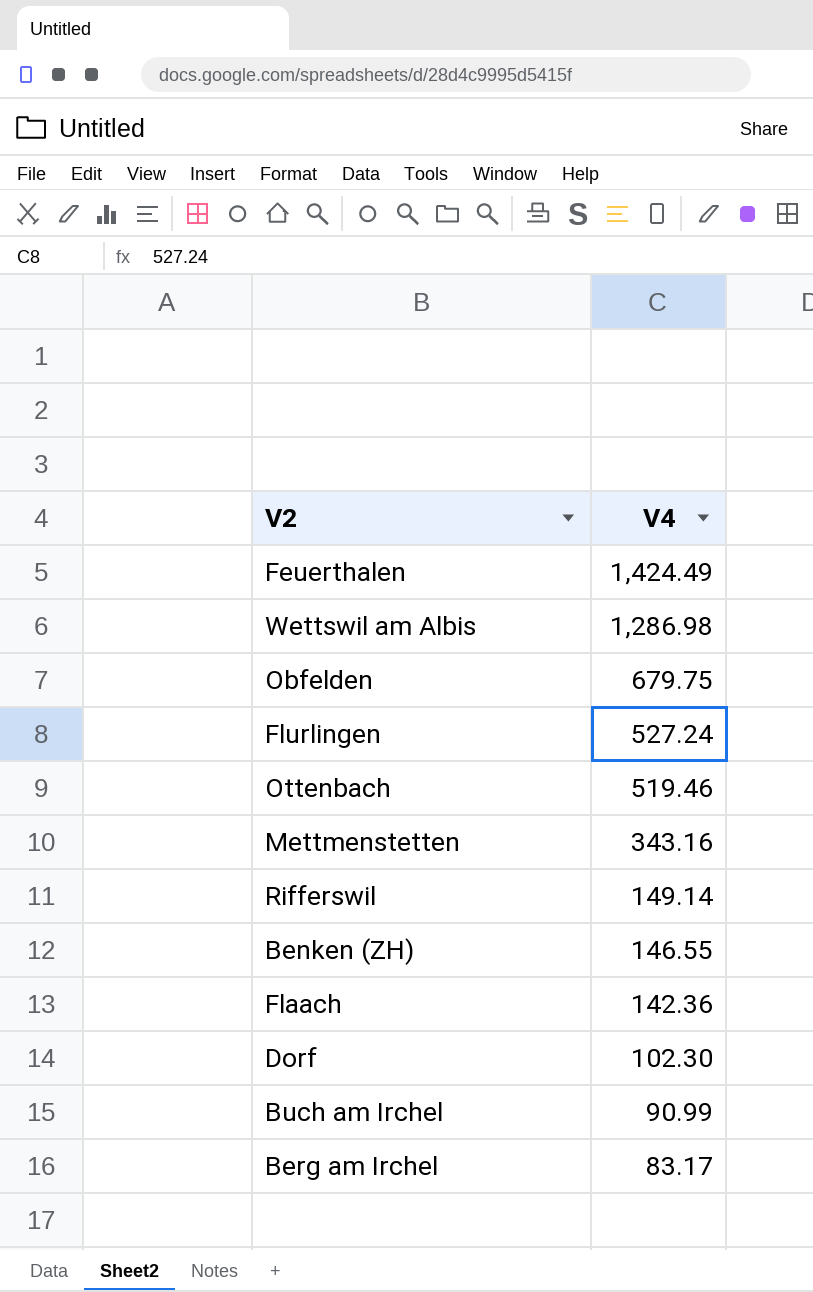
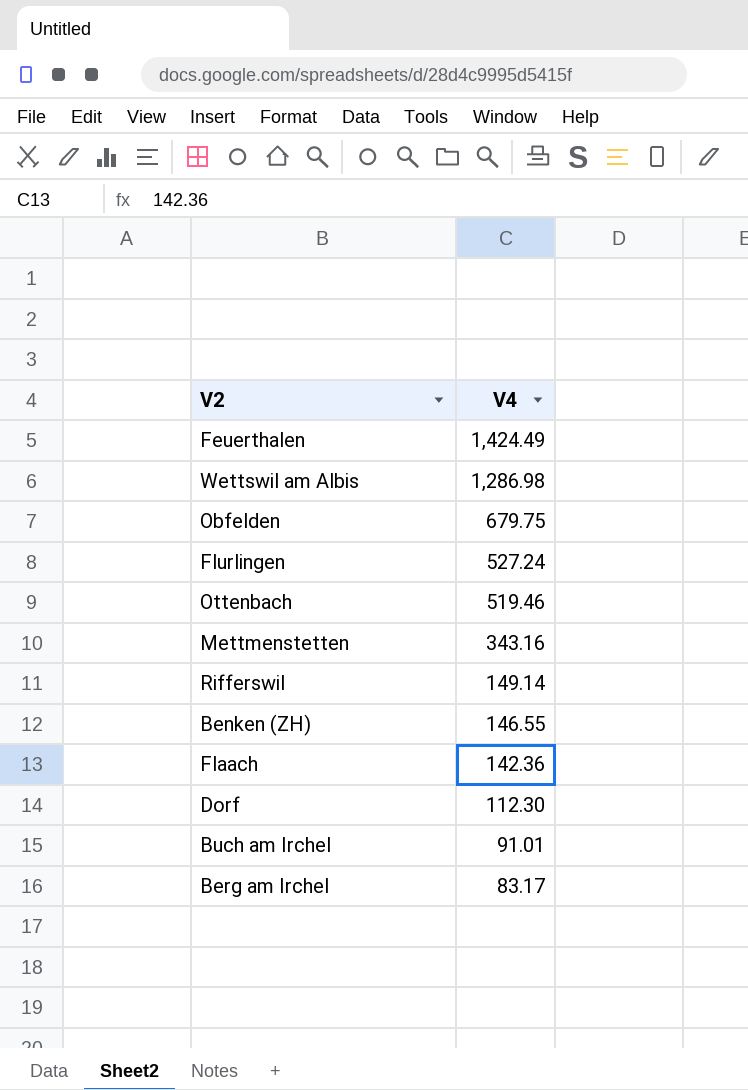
Dorf | V4: 102.30 -> 112.30
Buch am Irchel | V4: 90.99 -> 91.01

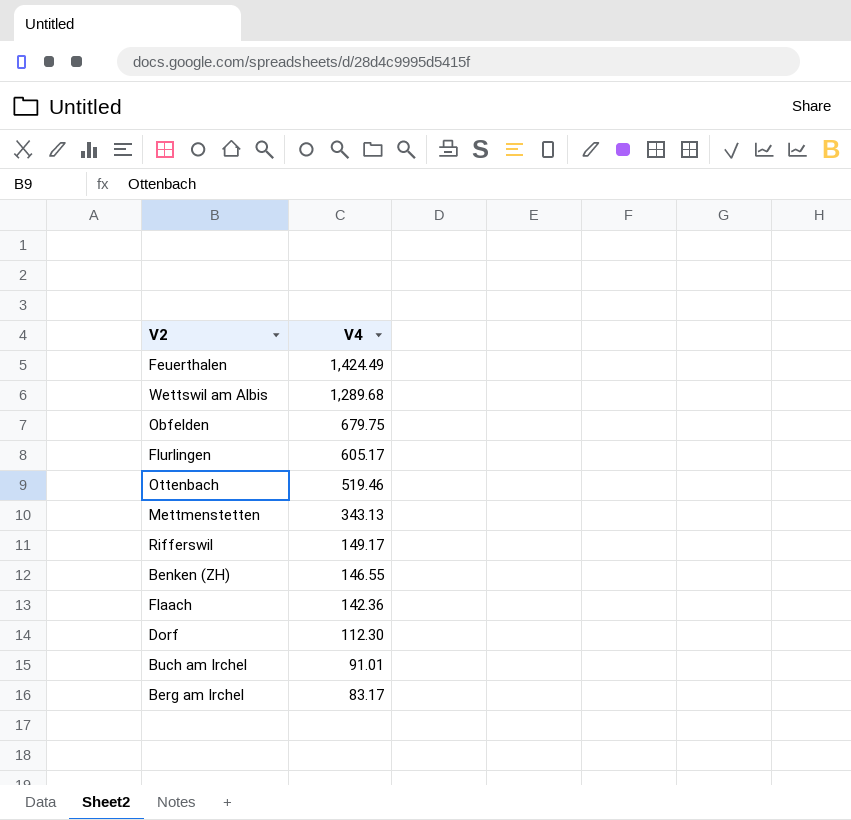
Wettswil am Albis | V4: 1,286.98 -> 1,289.68
Flurlingen | V4: 527.24 -> 605.17
Mettmenstetten | V4: 343.16 -> 343.13
Rifferswil | V4: 149.14 -> 149.17

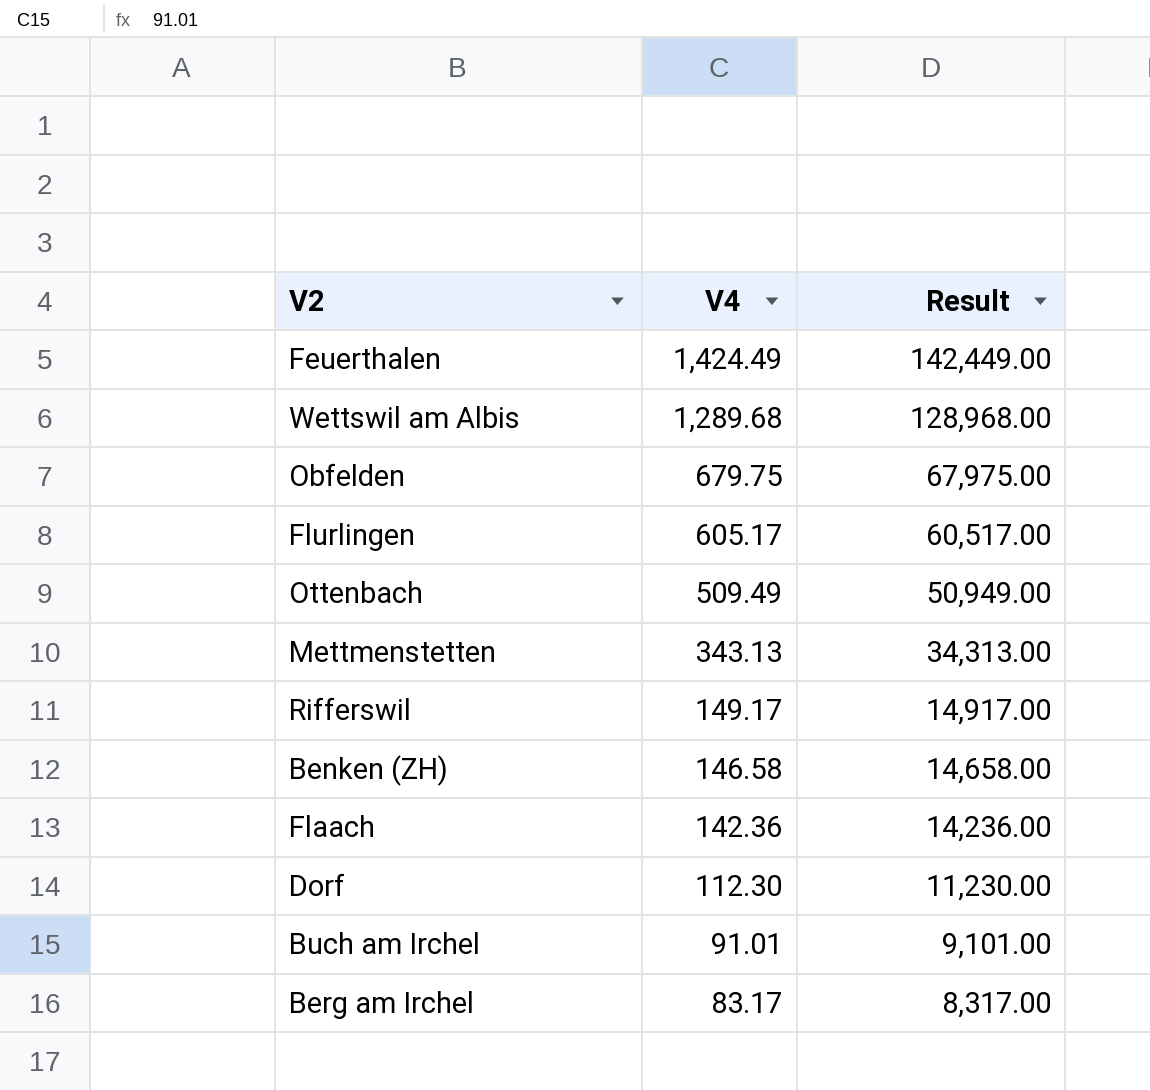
column Result | formula: none -> [V4] * 100
Ottenbach | V4: 519.46 -> 509.49
Benken (ZH) | V4: 146.55 -> 146.58

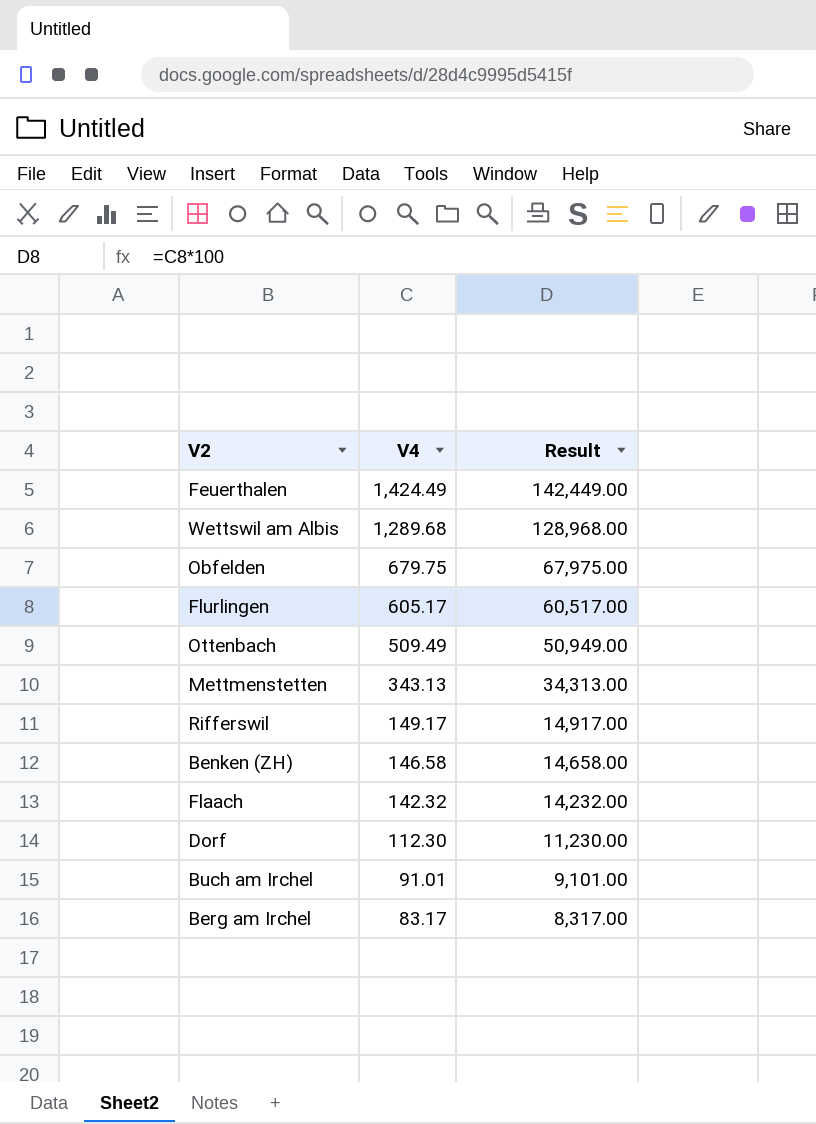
Flaach | V4: 142.36 -> 142.32
Flaach | Result: 14,236.00 -> 14,232.00

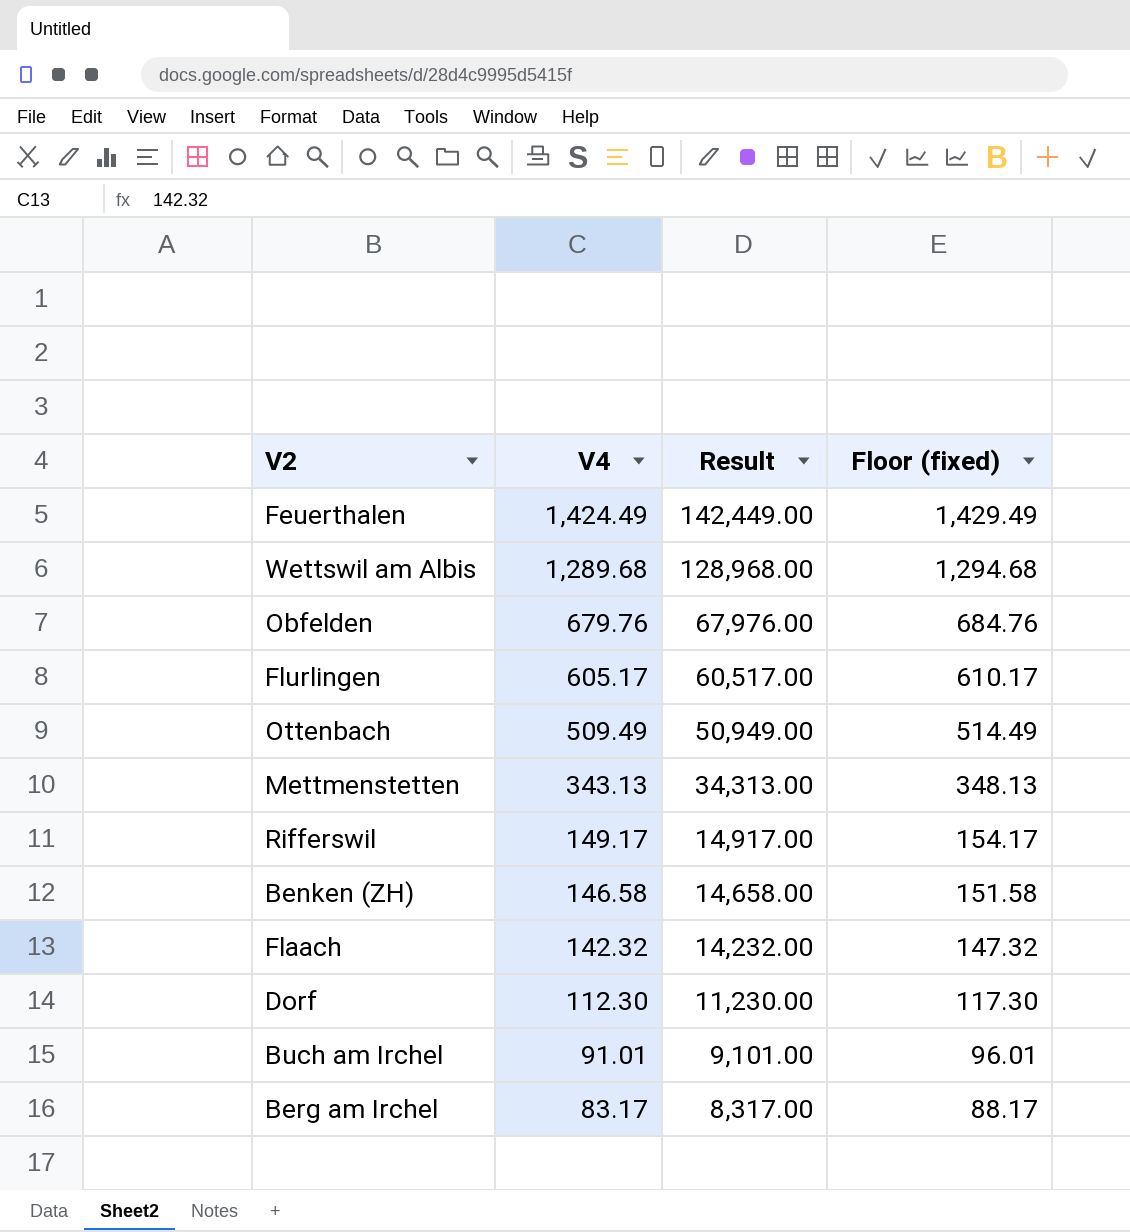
column Floor (fixed) | formula: none -> [V4] + 5
Obfelden | V4: 679.75 -> 679.76
Obfelden | Result: 67,975.00 -> 67,976.00

